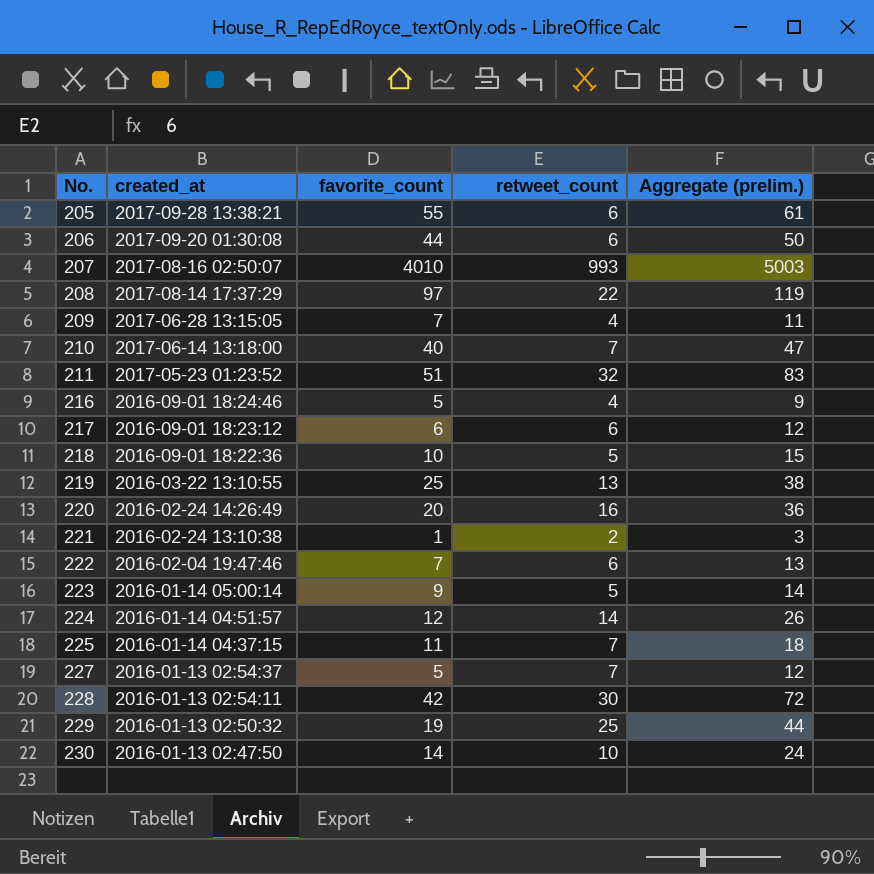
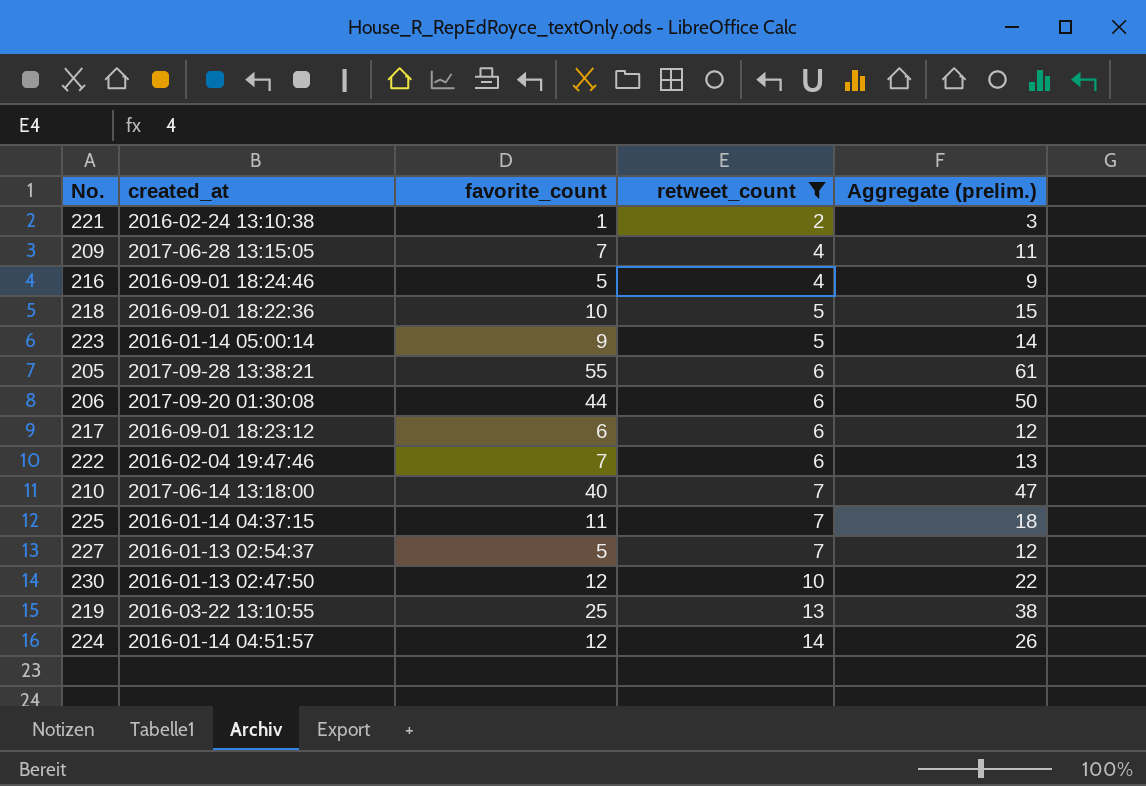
filter: none -> retweet_count <= 14
row order: No. ascending -> retweet_count ascending
230 | favorite_count: 14 -> 12
230 | Aggregate (prelim.): 24 -> 22

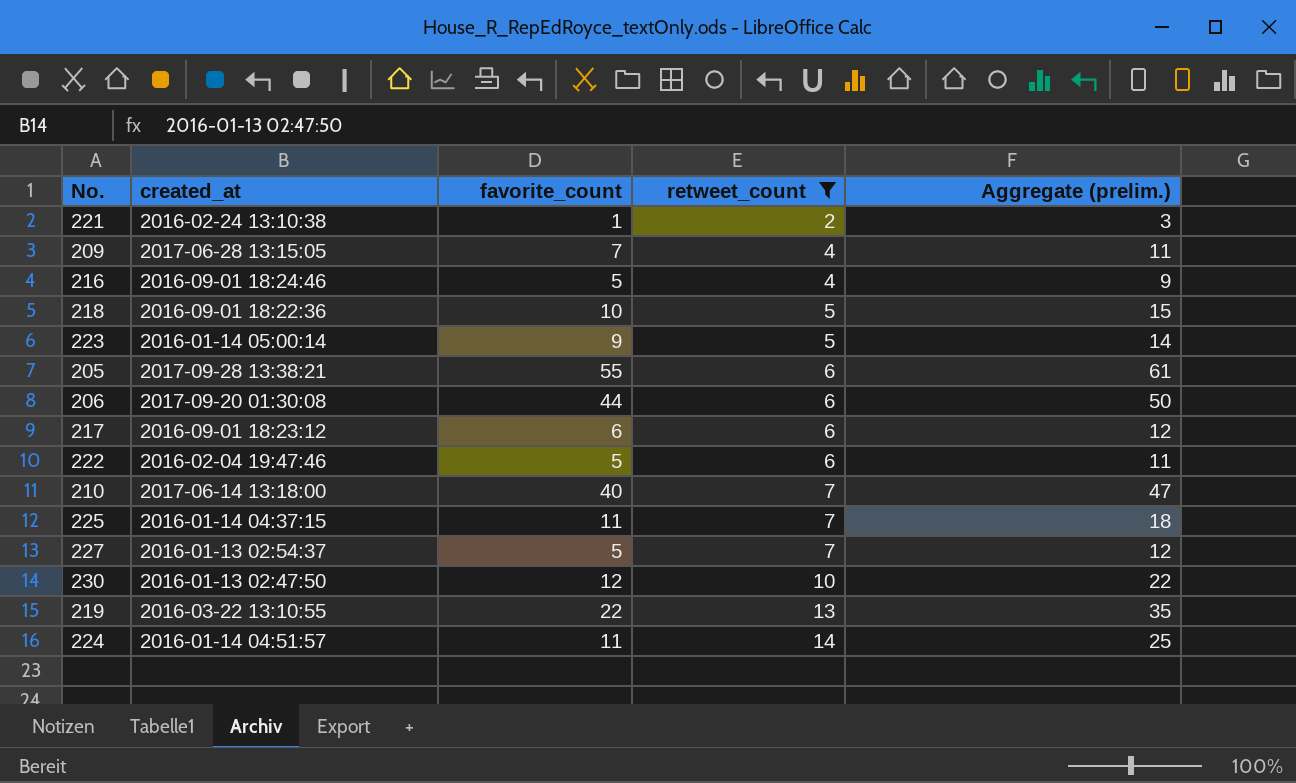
222 | favorite_count: 7 -> 5
222 | Aggregate (prelim.): 13 -> 11
219 | favorite_count: 25 -> 22
219 | Aggregate (prelim.): 38 -> 35
224 | favorite_count: 12 -> 11
224 | Aggregate (prelim.): 26 -> 25

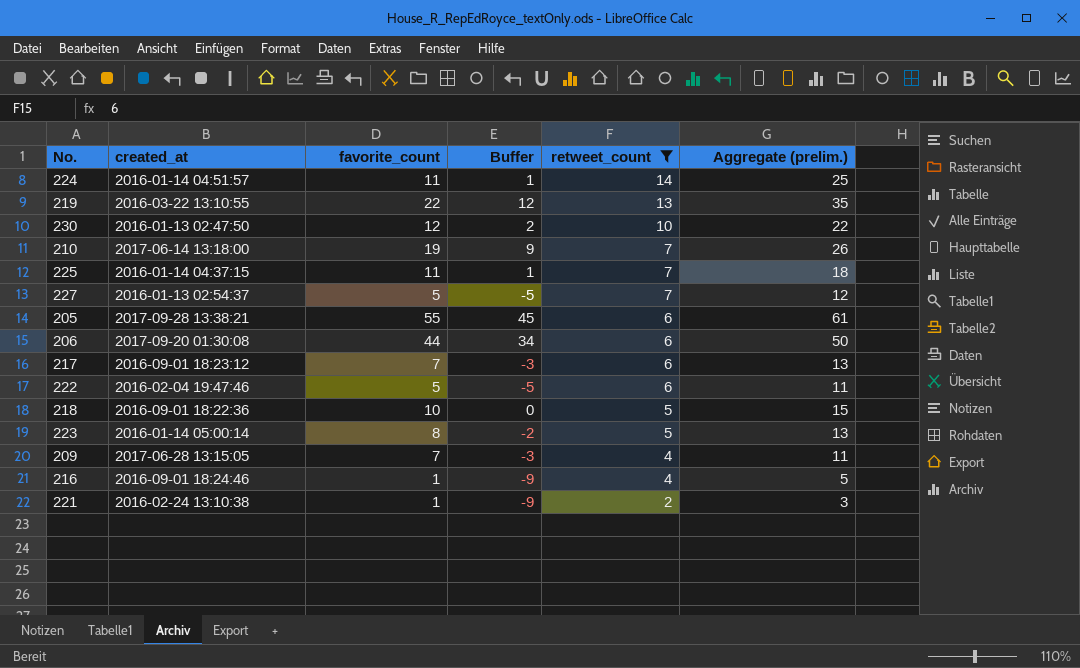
row order: retweet_count ascending -> retweet_count descending
column Buffer | formula: none -> [favorite_count] - 10
210 | favorite_count: 40 -> 19
210 | Aggregate (prelim.): 47 -> 26
217 | favorite_count: 6 -> 7
217 | Aggregate (prelim.): 12 -> 13
223 | favorite_count: 9 -> 8
223 | Aggregate (prelim.): 14 -> 13
216 | favorite_count: 5 -> 1
216 | Aggregate (prelim.): 9 -> 5

